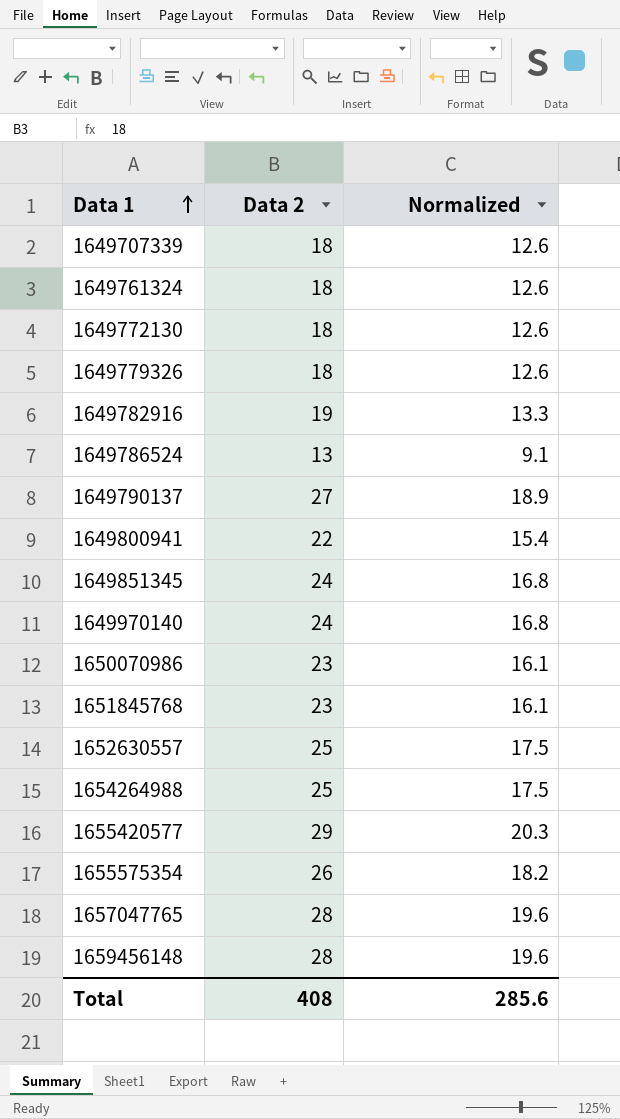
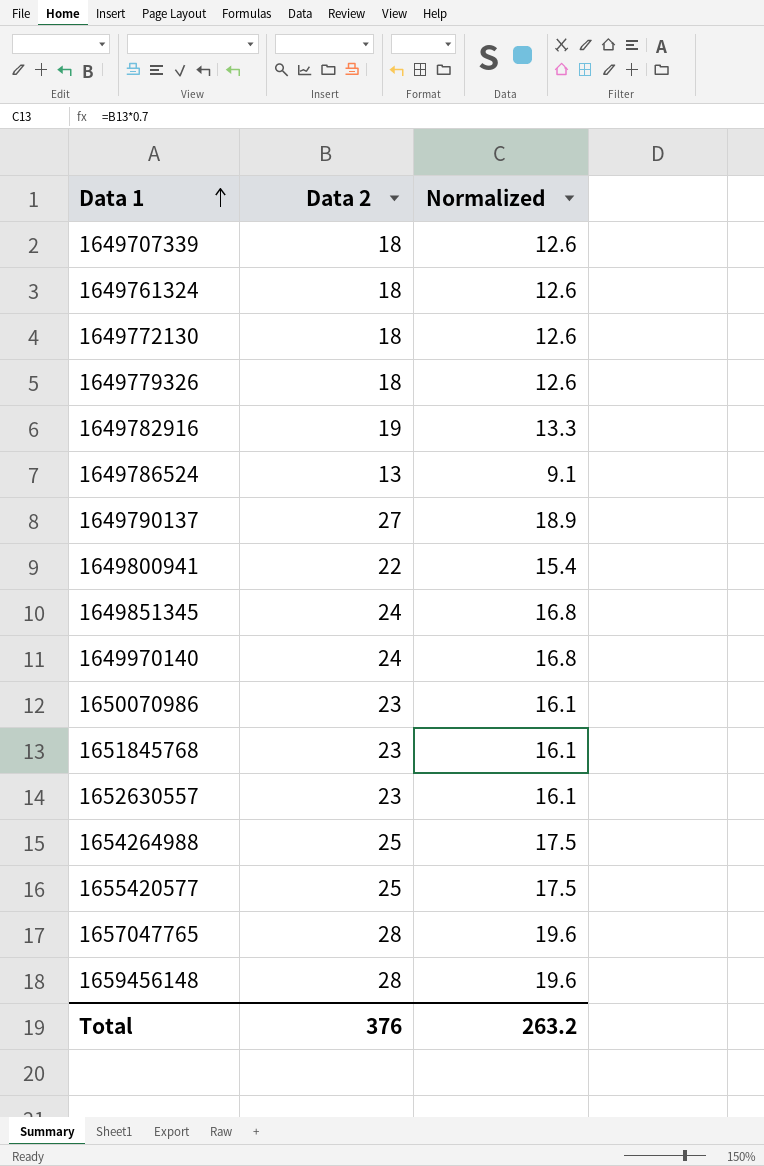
row 1655575354: 26 | 18.2 -> none
1652630557 | Data 2: 25 -> 23
1652630557 | Normalized: 17.5 -> 16.1
1655420577 | Data 2: 29 -> 25
1655420577 | Normalized: 20.3 -> 17.5
Total | Data 2: 408 -> 376
Total | Normalized: 285.6 -> 263.2

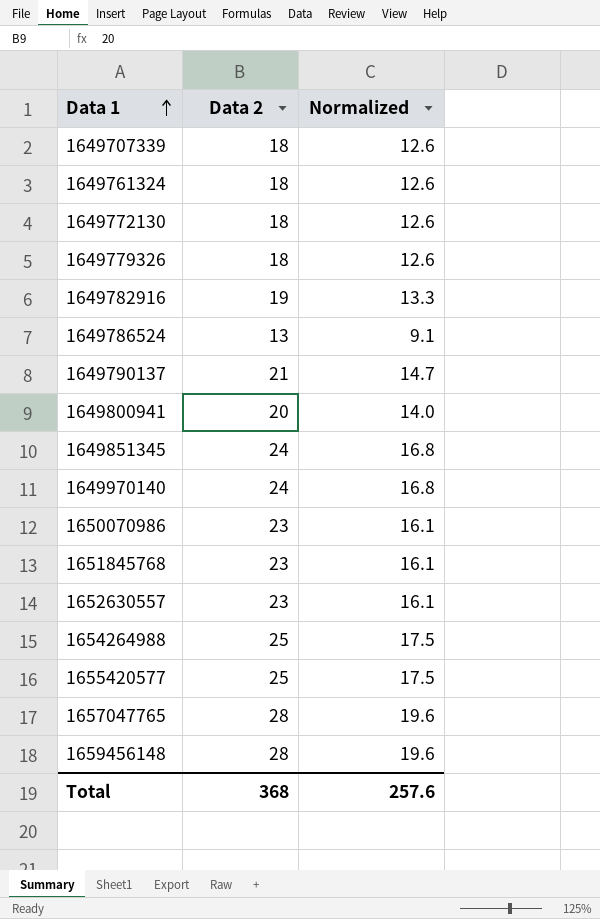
1649790137 | Data 2: 27 -> 21
1649790137 | Normalized: 18.9 -> 14.7
1649800941 | Data 2: 22 -> 20
1649800941 | Normalized: 15.4 -> 14.0
Total | Data 2: 376 -> 368
Total | Normalized: 263.2 -> 257.6

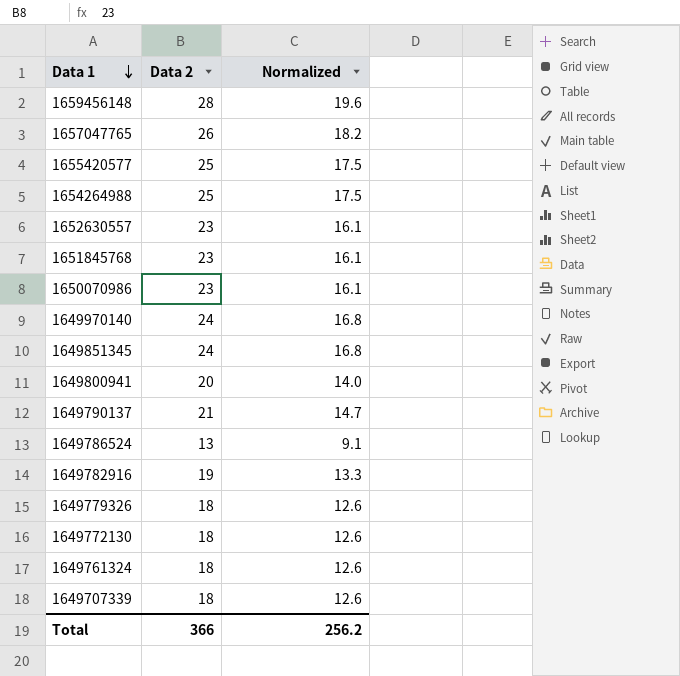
row order: Data 1 ascending -> Data 1 descending
1657047765 | Data 2: 28 -> 26
1657047765 | Normalized: 19.6 -> 18.2
Total | Data 2: 368 -> 366
Total | Normalized: 257.6 -> 256.2

